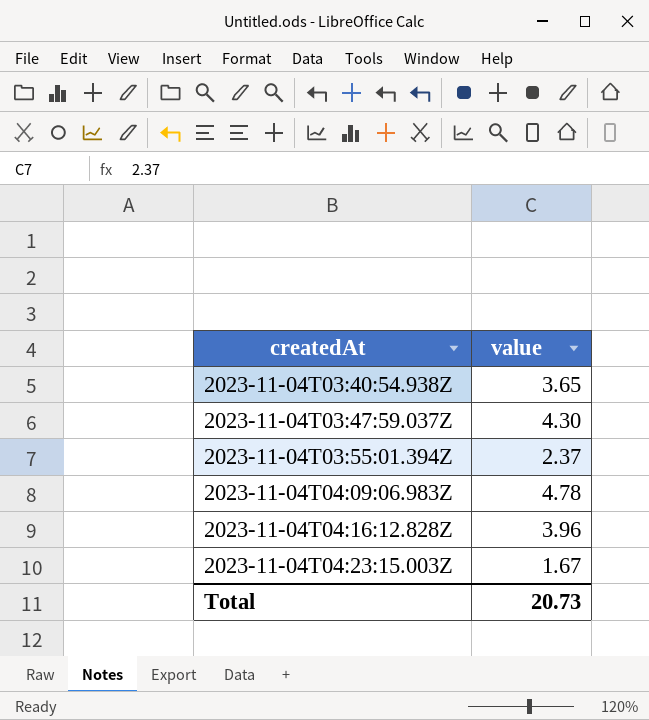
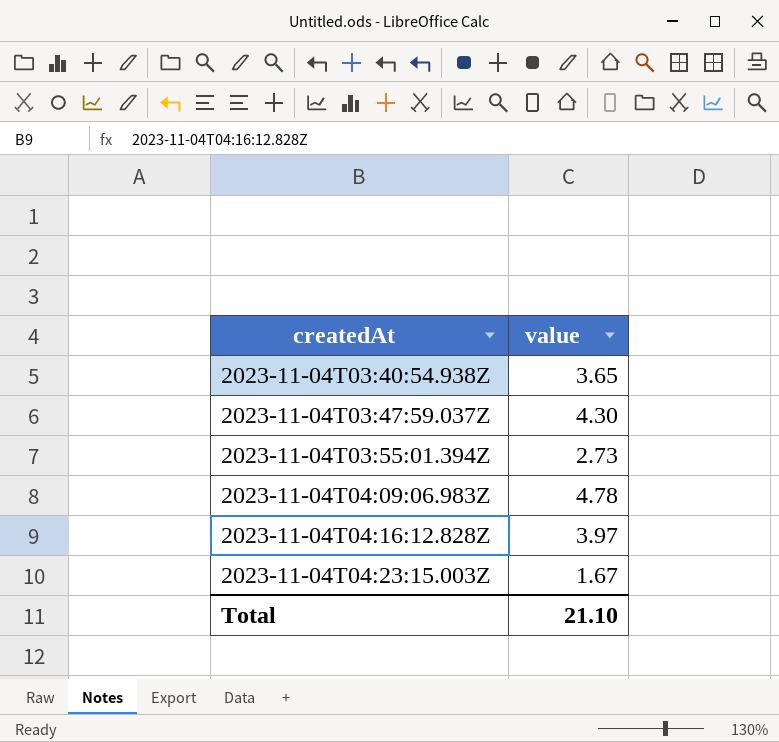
2023-11-04T03:55:01.394Z | value: 2.37 -> 2.73
2023-11-04T04:16:12.828Z | value: 3.96 -> 3.97
Total | value: 20.73 -> 21.10

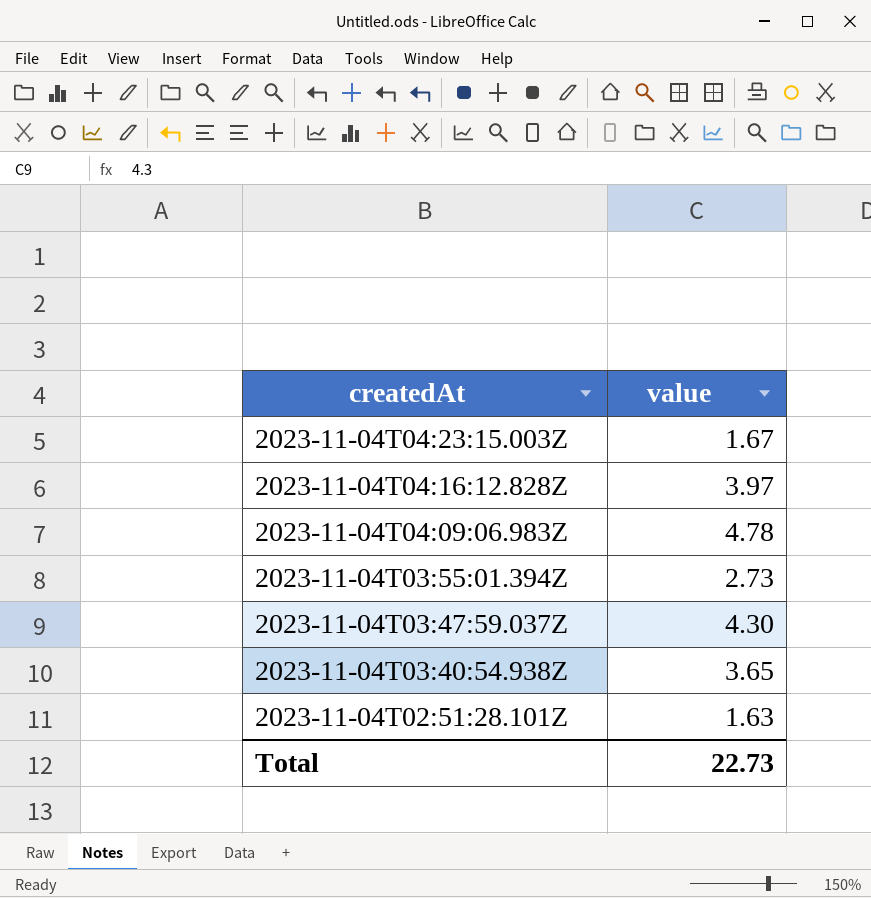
row order: createdAt ascending -> createdAt descending
row 2023-11-04T02:51:28.101Z: none -> 1.63
Total | value: 21.10 -> 22.73

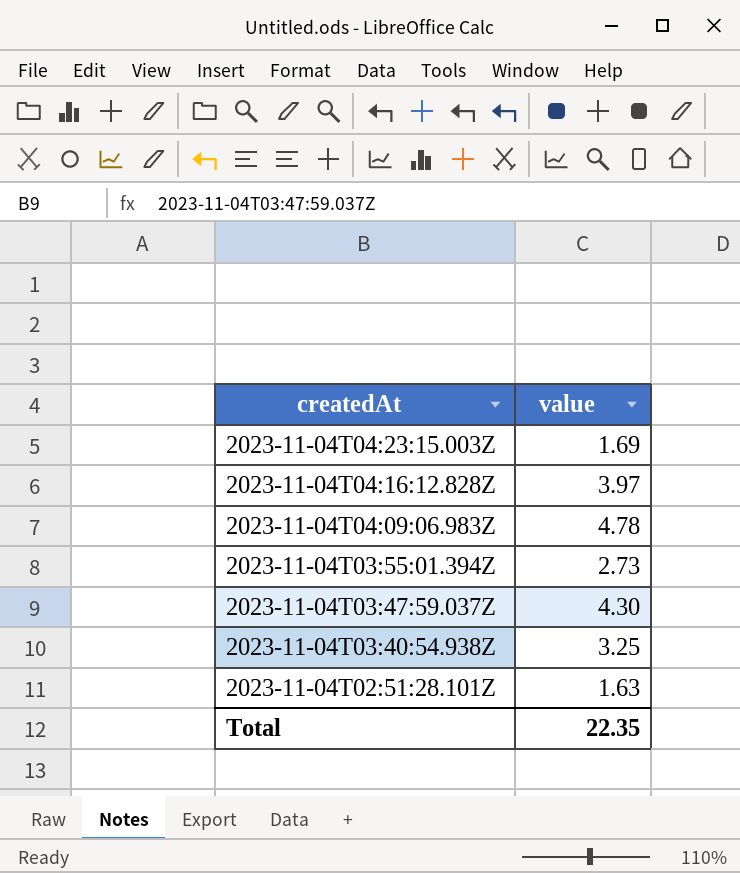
2023-11-04T04:23:15.003Z | value: 1.67 -> 1.69
2023-11-04T03:40:54.938Z | value: 3.65 -> 3.25
Total | value: 22.73 -> 22.35

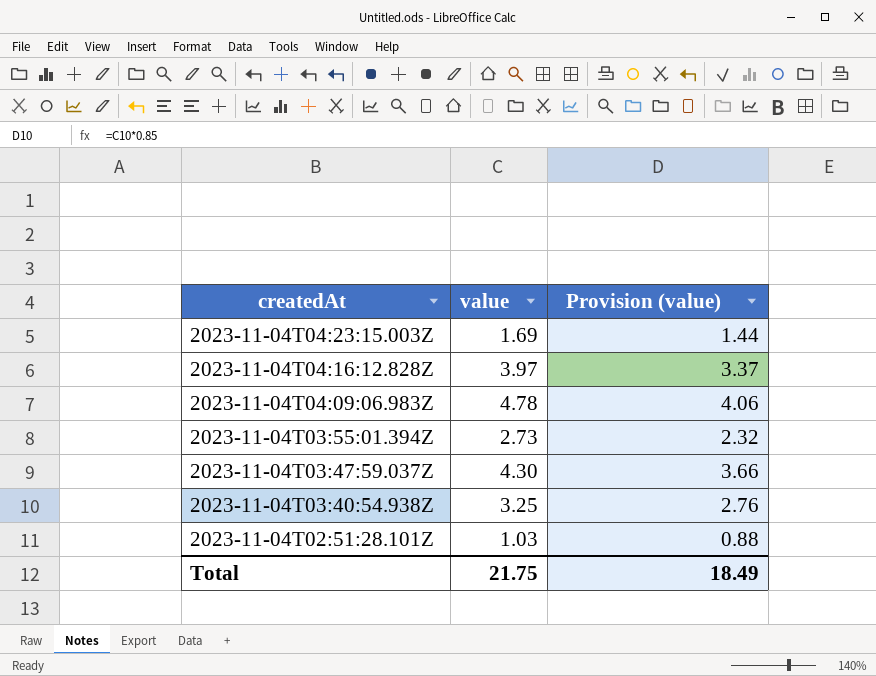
column Provision (value) | formula: none -> [value] * 0.85
2023-11-04T02:51:28.101Z | value: 1.63 -> 1.03
Total | value: 22.35 -> 21.75

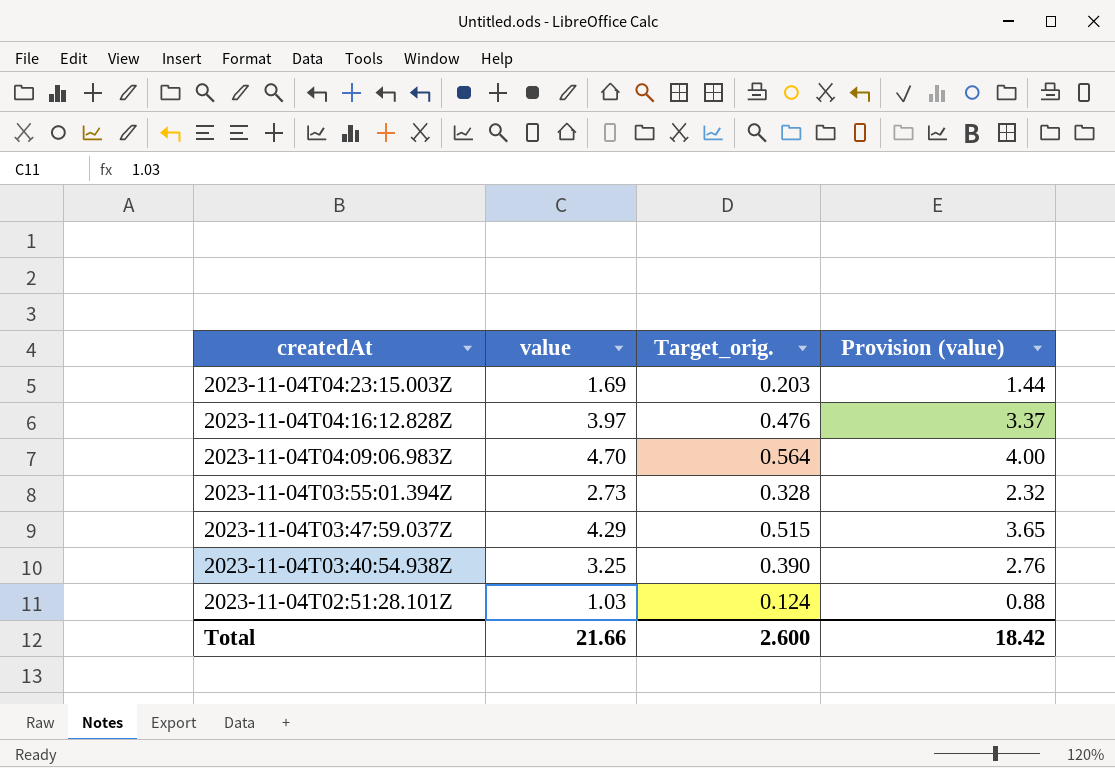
column Target_orig. | formula: none -> [value] * 0.12
2023-11-04T04:09:06.983Z | value: 4.78 -> 4.70
2023-11-04T04:09:06.983Z | Provision (value): 4.06 -> 4.00
2023-11-04T03:47:59.037Z | value: 4.30 -> 4.29
2023-11-04T03:47:59.037Z | Provision (value): 3.66 -> 3.65
Total | value: 21.75 -> 21.66
Total | Provision (value): 18.49 -> 18.42

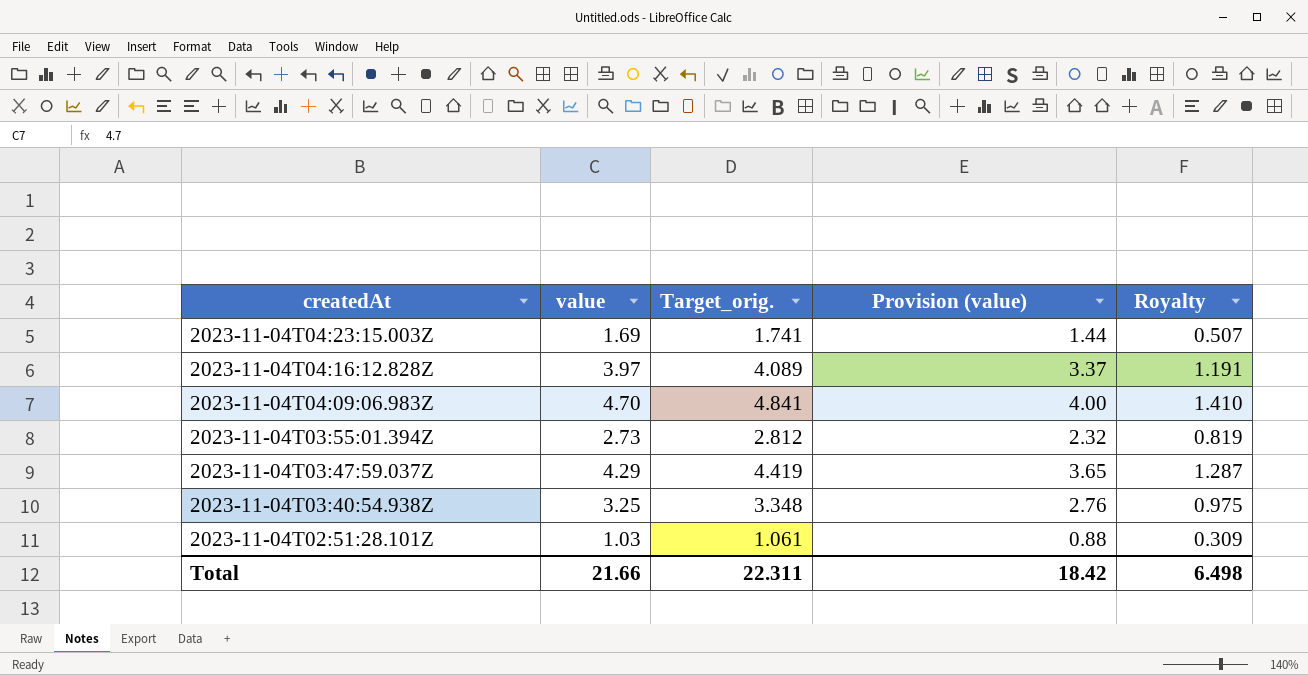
column Target_orig. | formula: [value] * 0.12 -> [value] * 1.03
column Royalty | formula: none -> [value] * 0.3
Total | Target_orig.: 2.600 -> 22.311

